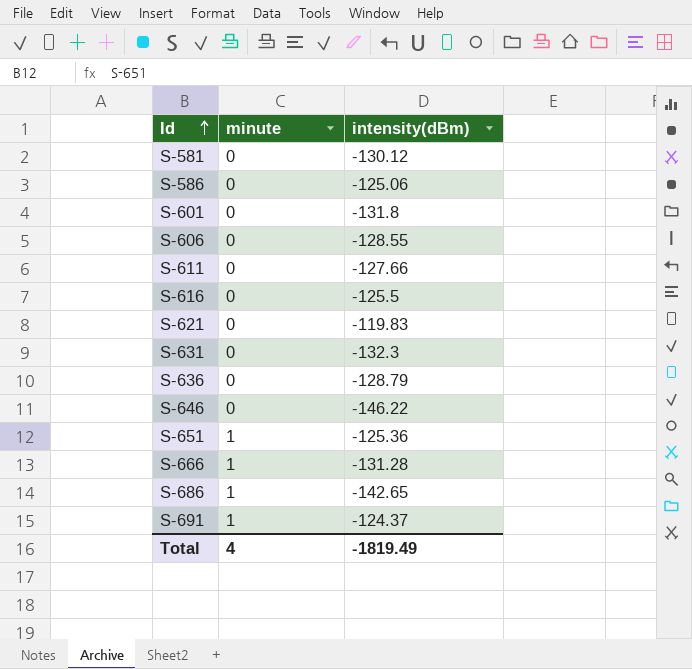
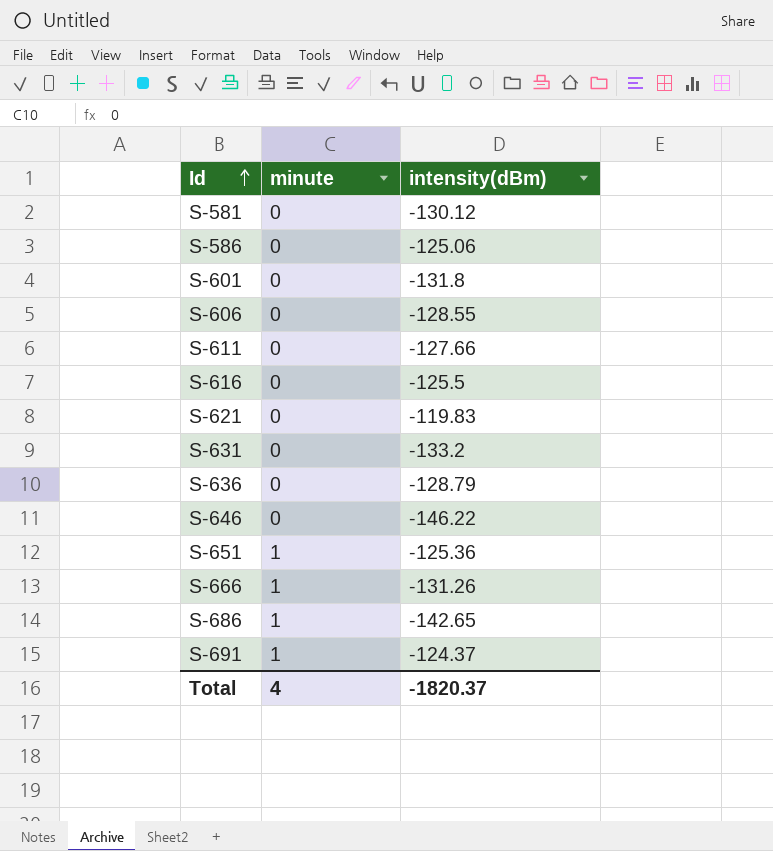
S-631 | intensity(dBm): -132.3 -> -133.2
S-666 | intensity(dBm): -131.28 -> -131.26
Total | intensity(dBm): -1819.49 -> -1820.37

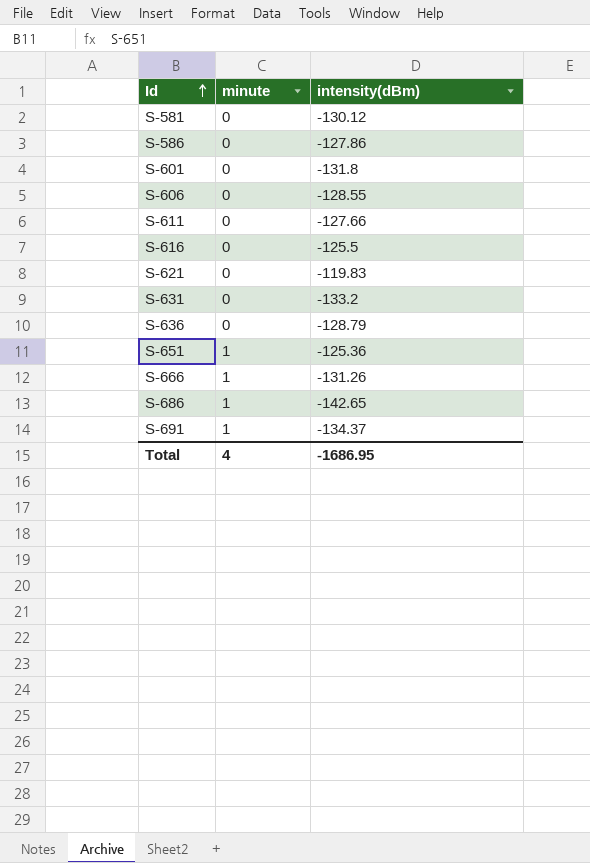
row S-646: 0 | -146.22 -> none
S-586 | intensity(dBm): -125.06 -> -127.86
S-691 | intensity(dBm): -124.37 -> -134.37
Total | intensity(dBm): -1820.37 -> -1686.95

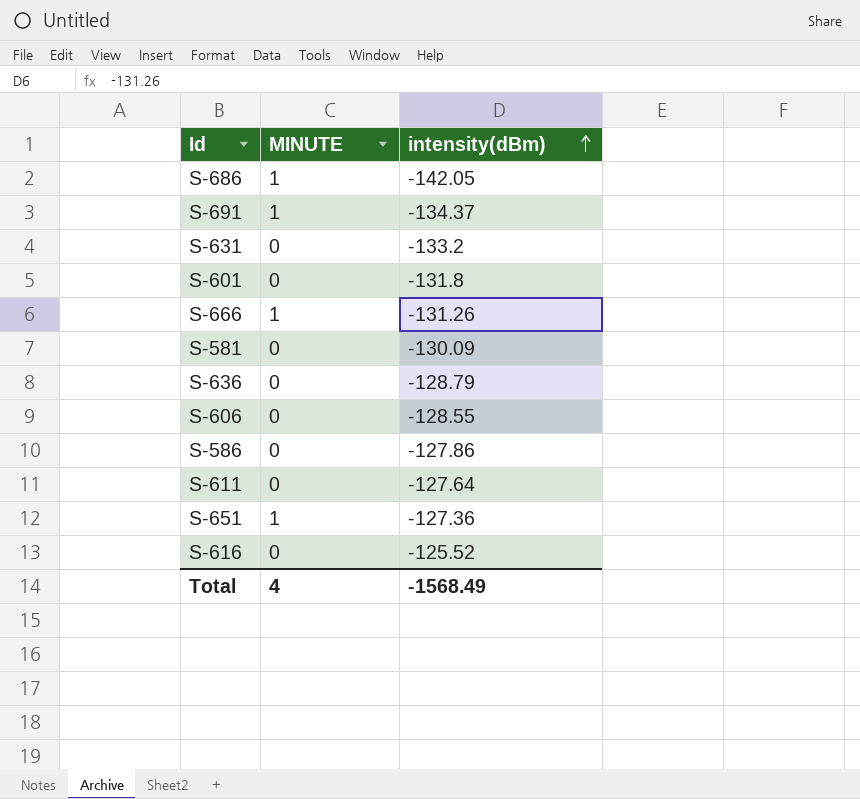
row order: Id ascending -> intensity(dBm) ascending
column name: minute -> MINUTE
row S-621: 0 | -119.83 -> none
S-686 | intensity(dBm): -142.65 -> -142.05
S-581 | intensity(dBm): -130.12 -> -130.09
S-611 | intensity(dBm): -127.66 -> -127.64
S-651 | intensity(dBm): -125.36 -> -127.36
S-616 | intensity(dBm): -125.5 -> -125.52
Total | intensity(dBm): -1686.95 -> -1568.49

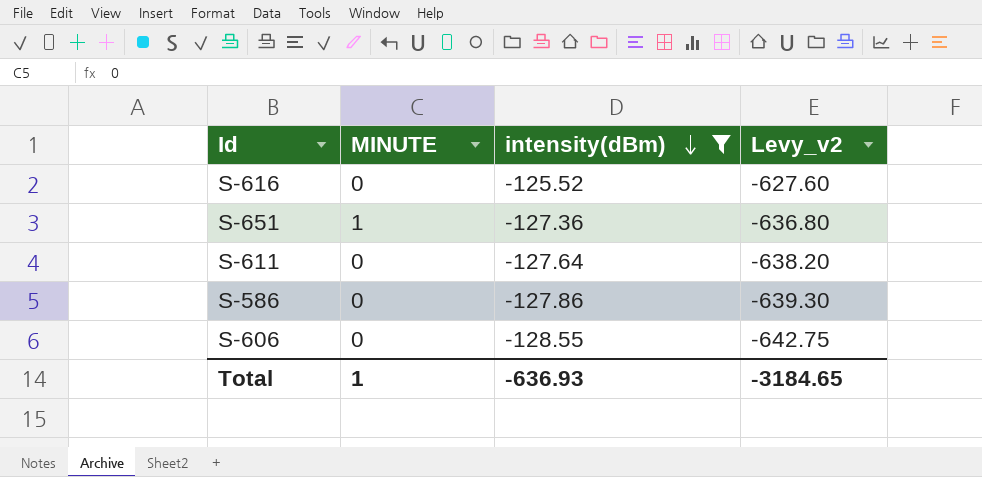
filter: none -> intensity(dBm) >= -128.55
row order: intensity(dBm) ascending -> intensity(dBm) descending
column Levy_v2 | formula: none -> [intensity(dBm)] * 5
Total | MINUTE: 4 -> 1
Total | intensity(dBm): -1568.49 -> -636.93

